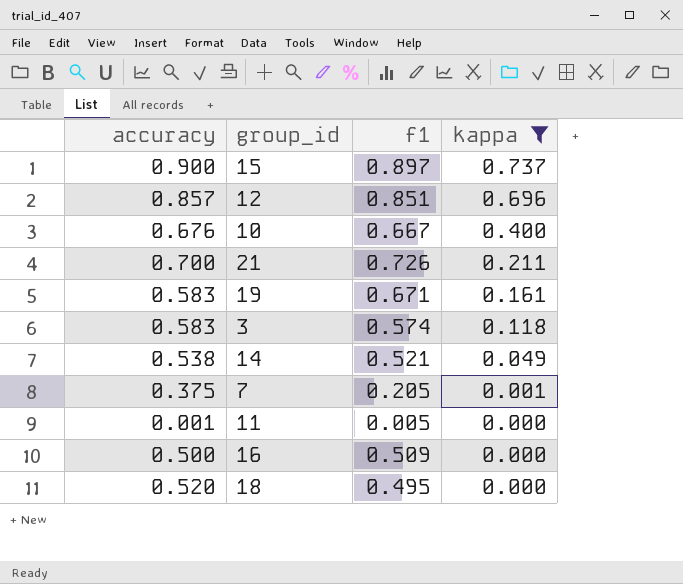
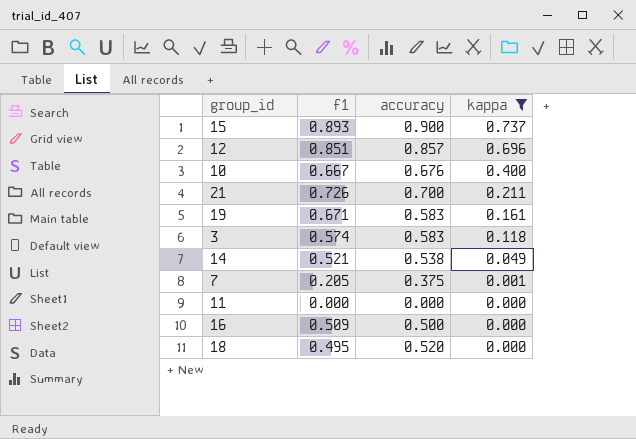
column accuracy | position: 1 -> 3
15 | f1: 0.897 -> 0.893
11 | f1: 0.005 -> 0.000
11 | accuracy: 0.001 -> 0.000

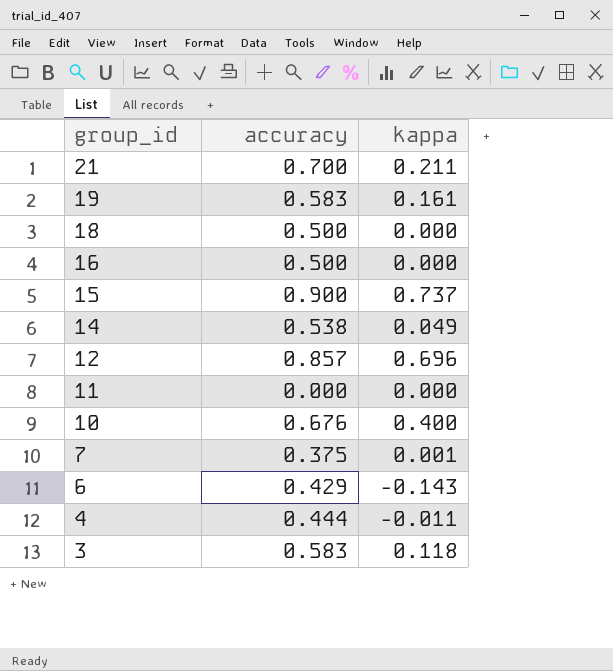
filter: kappa >= 0.000 -> none
row order: kappa descending -> group_id descending
column f1 | position: 2 -> none
18 | accuracy: 0.520 -> 0.500

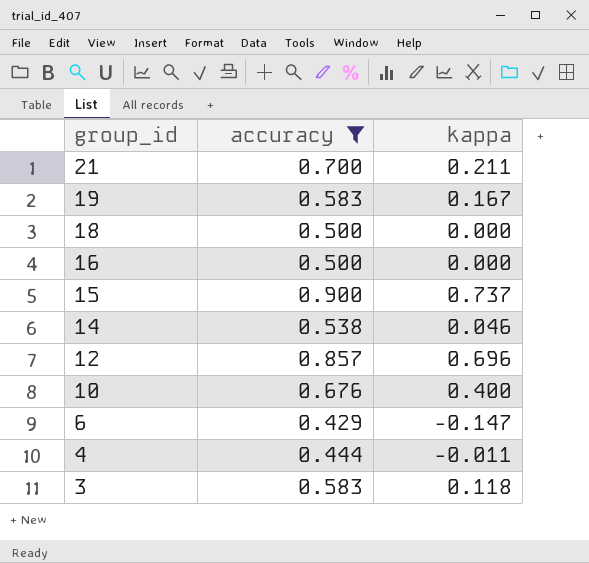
filter: none -> accuracy >= 0.429
19 | kappa: 0.161 -> 0.167
14 | kappa: 0.049 -> 0.046
6 | kappa: -0.143 -> -0.147

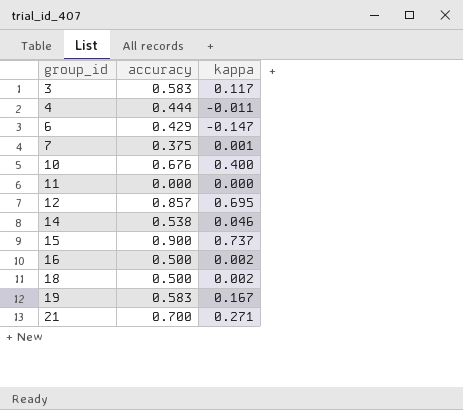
filter: accuracy >= 0.429 -> none
row order: group_id descending -> group_id ascending
3 | kappa: 0.118 -> 0.117
12 | kappa: 0.696 -> 0.695
16 | kappa: 0.000 -> 0.002
18 | kappa: 0.000 -> 0.002
21 | kappa: 0.211 -> 0.271

